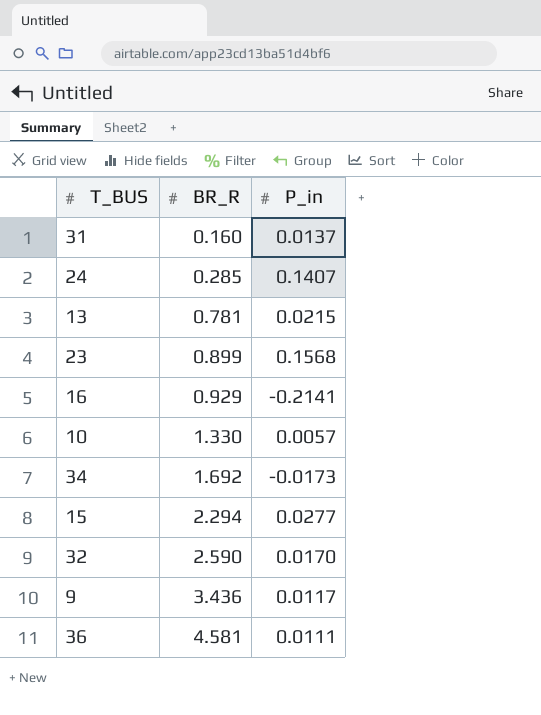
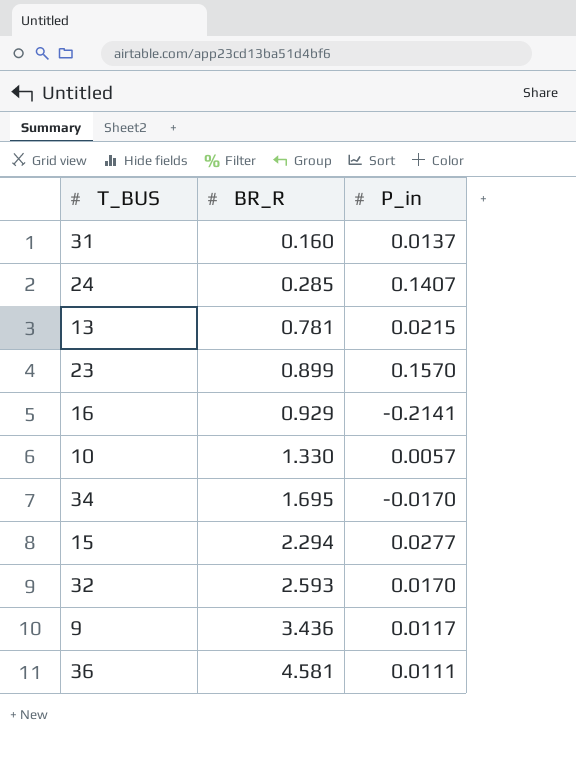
23 | P_in: 0.1568 -> 0.1570
34 | BR_R: 1.692 -> 1.695
34 | P_in: -0.0173 -> -0.0170
32 | BR_R: 2.590 -> 2.593

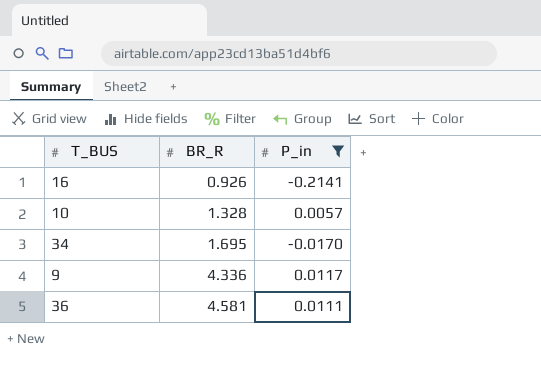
filter: none -> P_in <= 0.0117
16 | BR_R: 0.929 -> 0.926
10 | BR_R: 1.330 -> 1.328
9 | BR_R: 3.436 -> 4.336

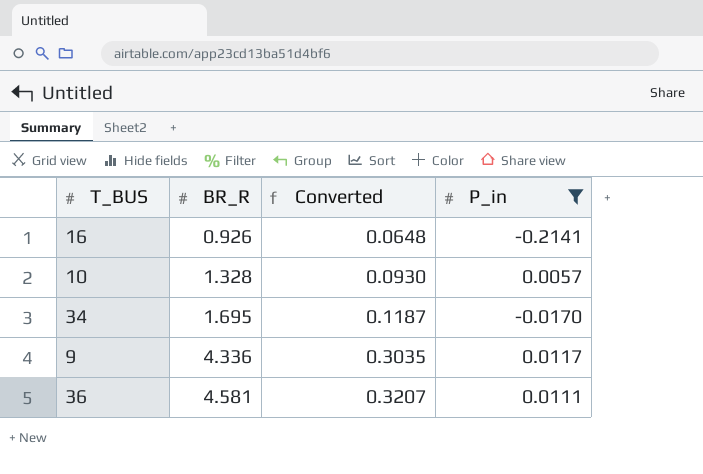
column Converted | formula: none -> [BR_R] * 0.07

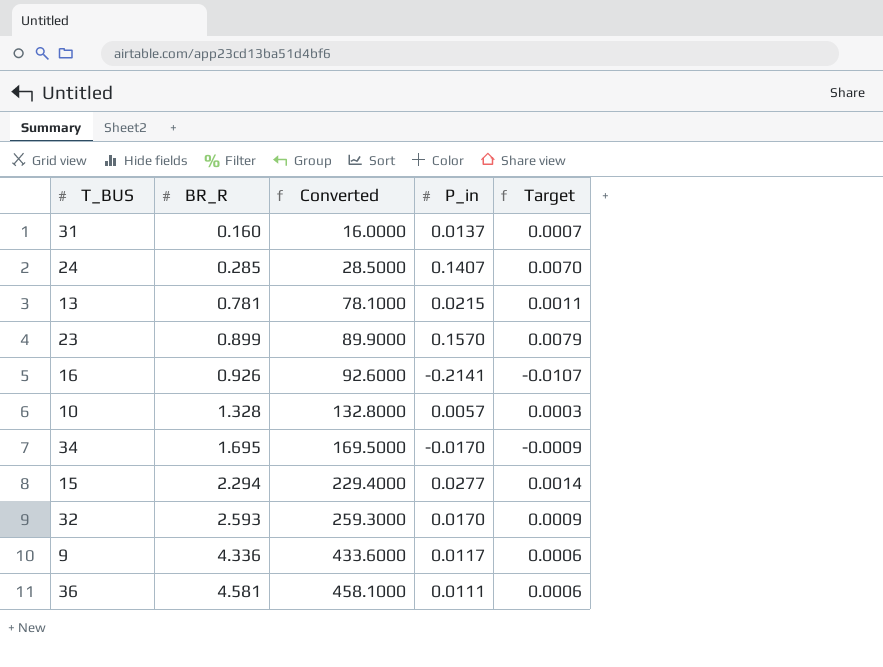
filter: P_in <= 0.0117 -> none
column Converted | formula: [BR_R] * 0.07 -> [BR_R] * 100
column Target | formula: none -> [P_in] * 0.05

